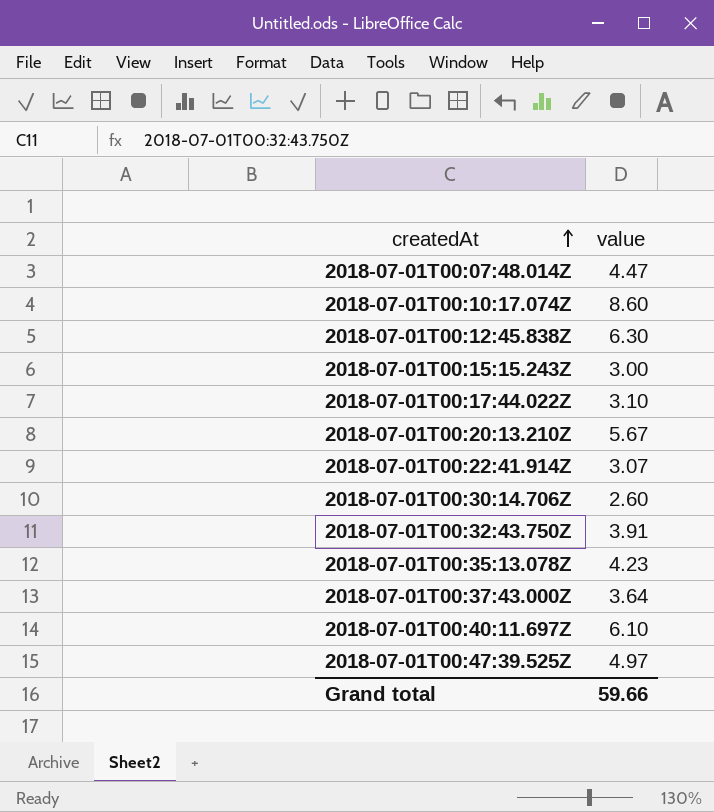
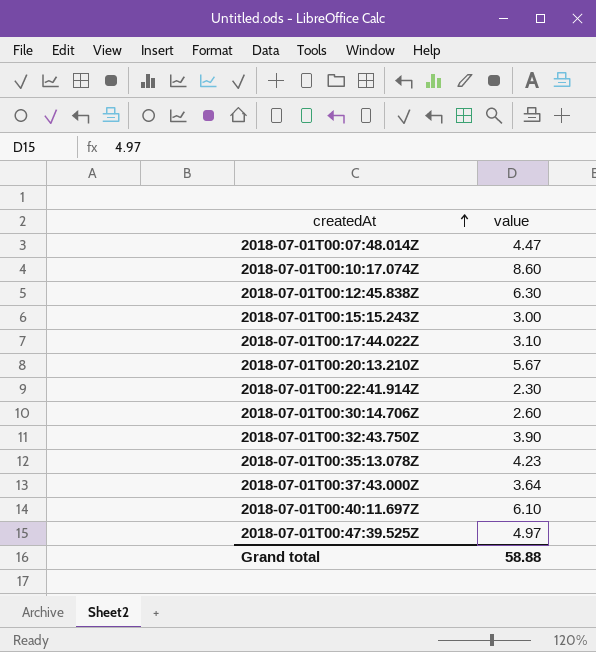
2018-07-01T00:22:41.914Z | value: 3.07 -> 2.30
2018-07-01T00:32:43.750Z | value: 3.91 -> 3.90
Grand total | value: 59.66 -> 58.88

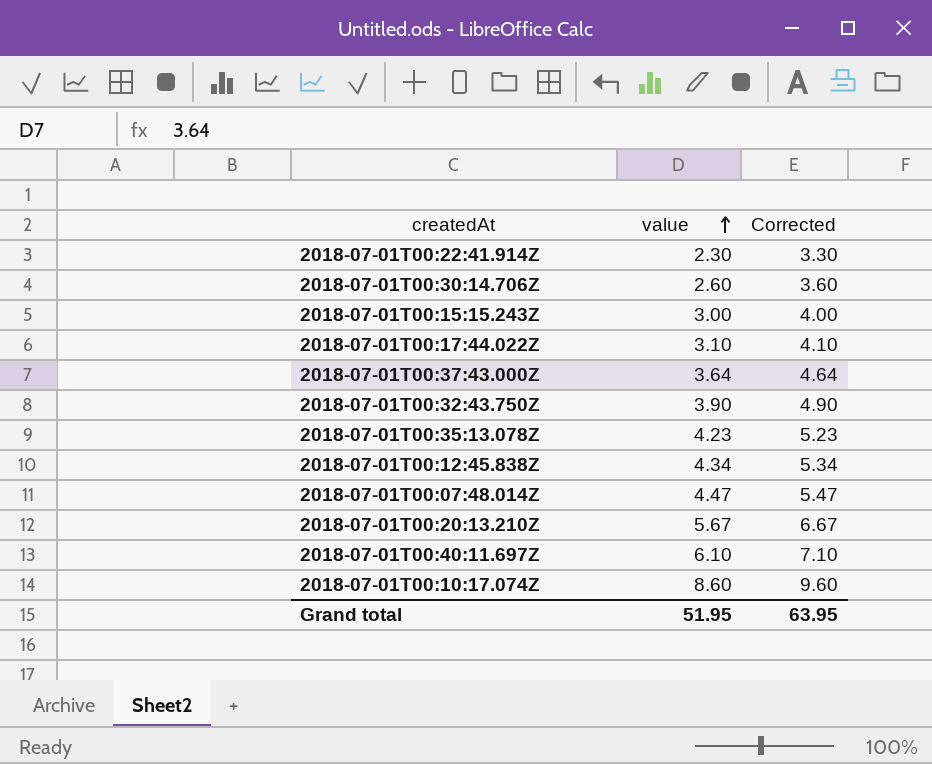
row order: createdAt ascending -> value ascending
column Corrected | formula: none -> [value] + 1
row 2018-07-01T00:47:39.525Z: 4.97 -> none
2018-07-01T00:12:45.838Z | value: 6.30 -> 4.34
Grand total | value: 58.88 -> 51.95

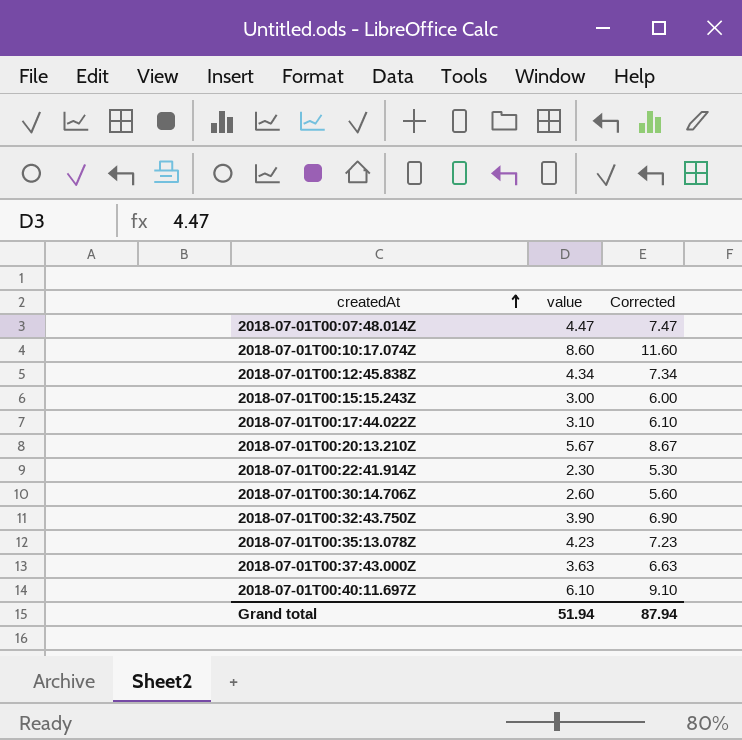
row order: value ascending -> createdAt ascending
column Corrected | formula: [value] + 1 -> [value] + 3
2018-07-01T00:37:43.000Z | value: 3.64 -> 3.63
Grand total | value: 51.95 -> 51.94
Grand total | Corrected: 63.95 -> 87.94

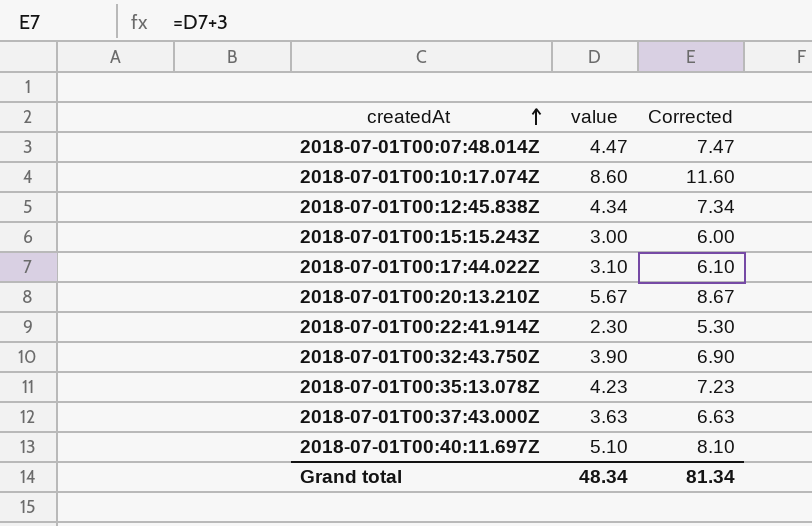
row 2018-07-01T00:30:14.706Z: 2.60 | 5.60 -> none
2018-07-01T00:40:11.697Z | value: 6.10 -> 5.10
2018-07-01T00:40:11.697Z | Corrected: 9.10 -> 8.10
Grand total | value: 51.94 -> 48.34
Grand total | Corrected: 87.94 -> 81.34

